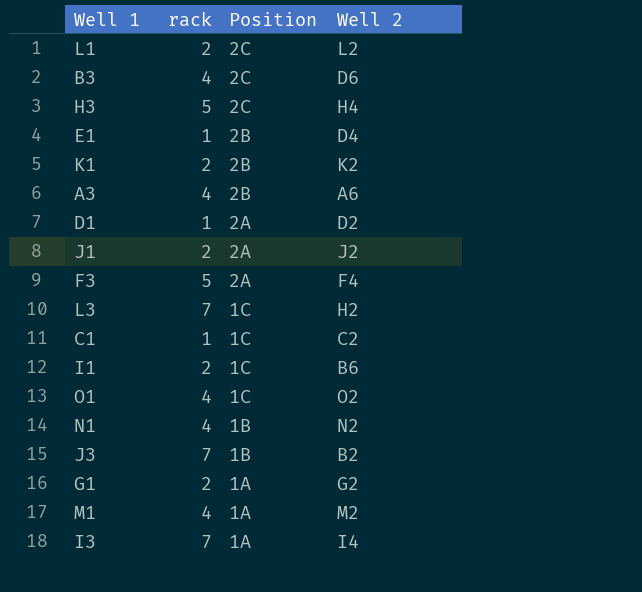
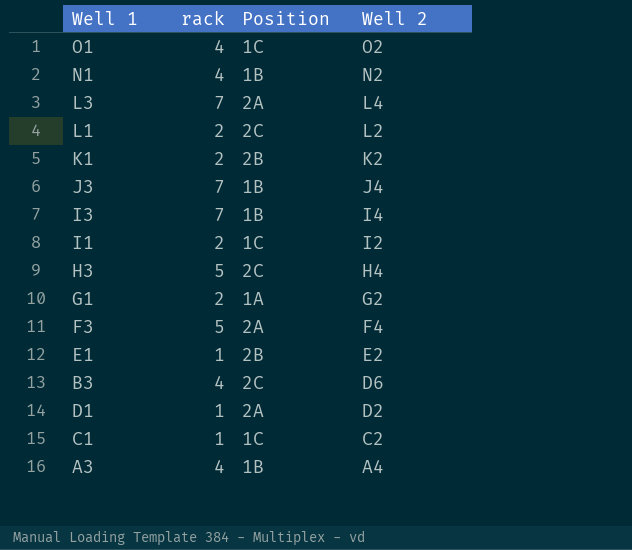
row order: Position descending -> Well 2 descending
row J1: 2 | 2A | J2 -> none
row M1: 4 | 1A | M2 -> none
L3 | Position: 1C -> 2A
L3 | Well 2: H2 -> L4
J3 | Well 2: B2 -> J4
I3 | Position: 1A -> 1B
I1 | Well 2: B6 -> I2
E1 | Well 2: D4 -> E2
A3 | Position: 2B -> 1B
A3 | Well 2: A6 -> A4

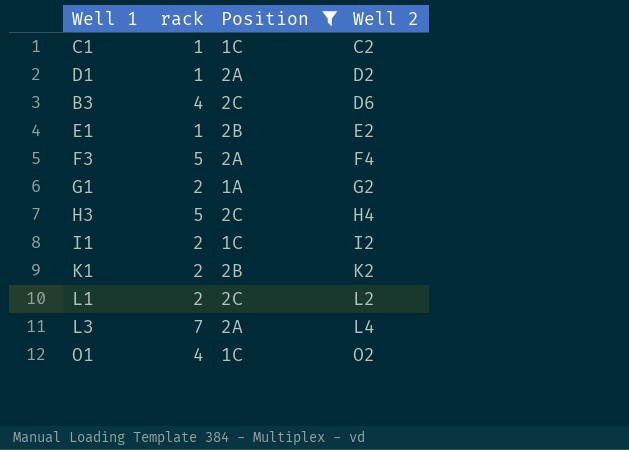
filter: none -> Position != 1B
row order: Well 2 descending -> Well 2 ascending

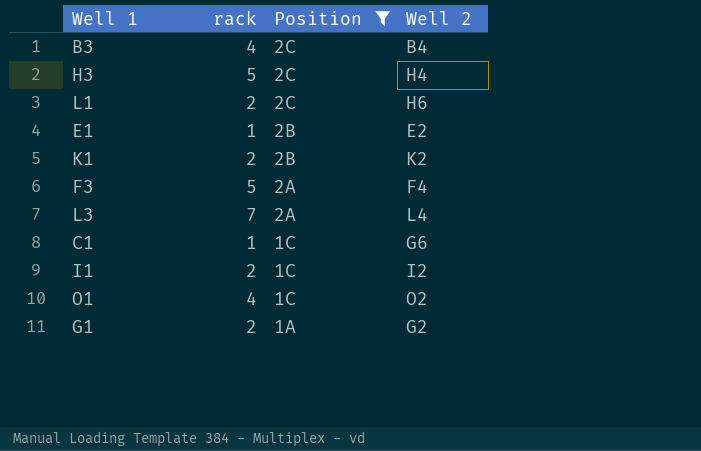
row order: Well 2 ascending -> Position descending
row D1: 1 | 2A | D2 -> none
B3 | Well 2: D6 -> B4
L1 | Well 2: L2 -> H6
C1 | Well 2: C2 -> G6

